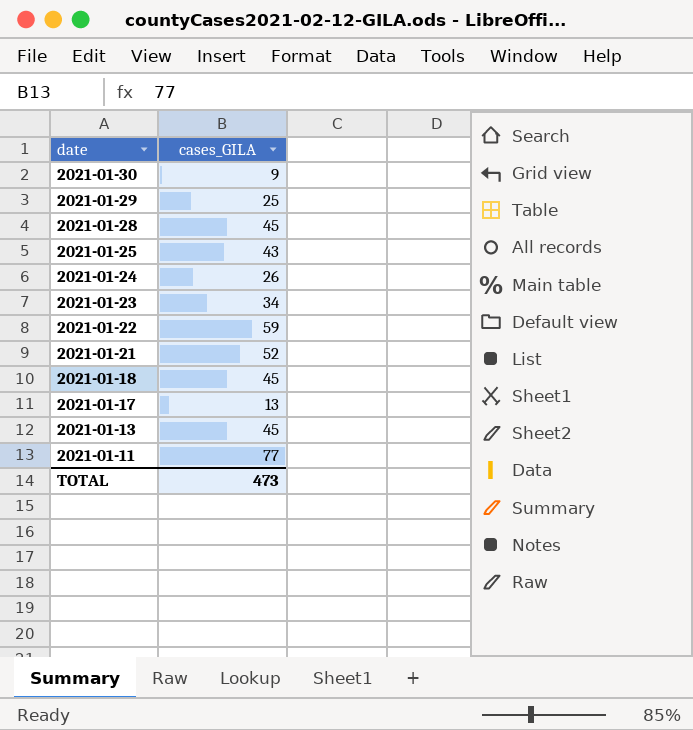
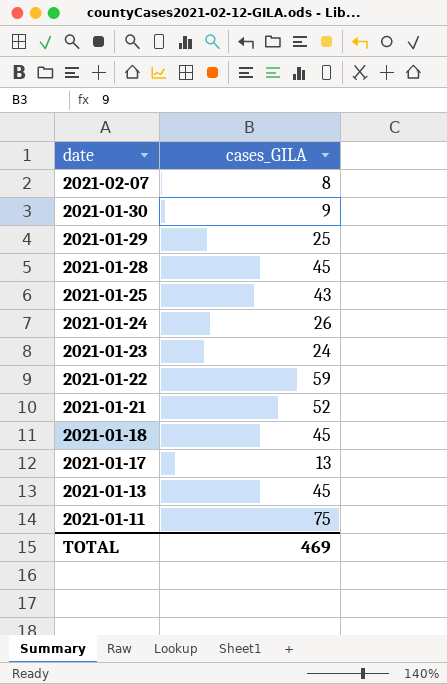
row 2021-02-07: none -> 8
2021-01-23 | cases_GILA: 34 -> 24
2021-01-11 | cases_GILA: 77 -> 75
TOTAL | cases_GILA: 473 -> 469

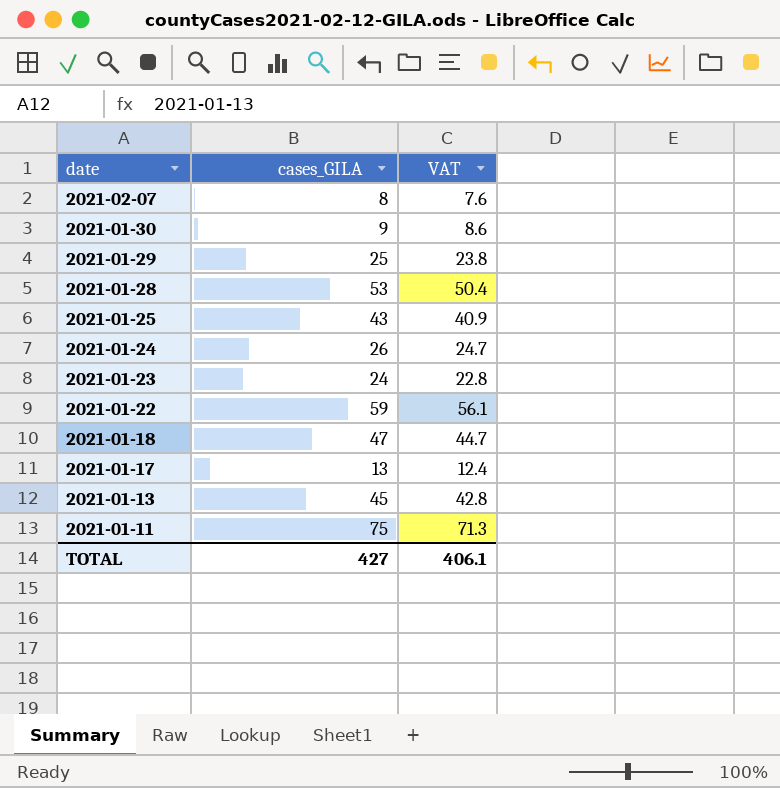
column VAT | formula: none -> [cases_GILA] * 0.95
row 2021-01-21: 52 -> none
2021-01-28 | cases_GILA: 45 -> 53
2021-01-18 | cases_GILA: 45 -> 47
TOTAL | cases_GILA: 469 -> 427

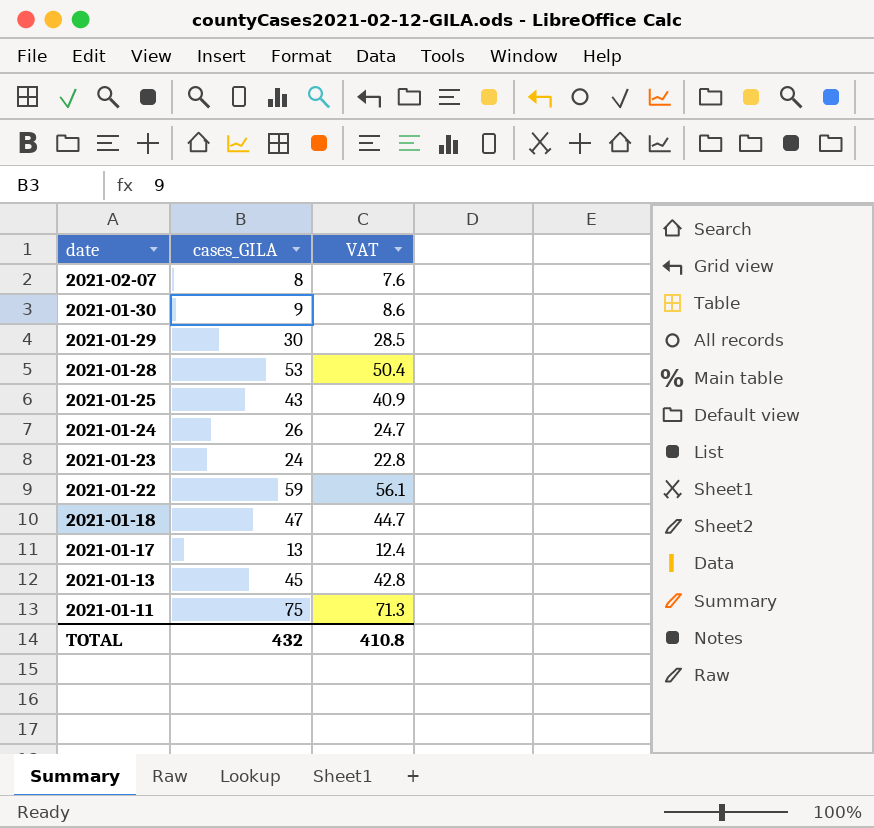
2021-01-29 | cases_GILA: 25 -> 30
2021-01-29 | VAT: 23.8 -> 28.5
TOTAL | cases_GILA: 427 -> 432
TOTAL | VAT: 406.1 -> 410.8

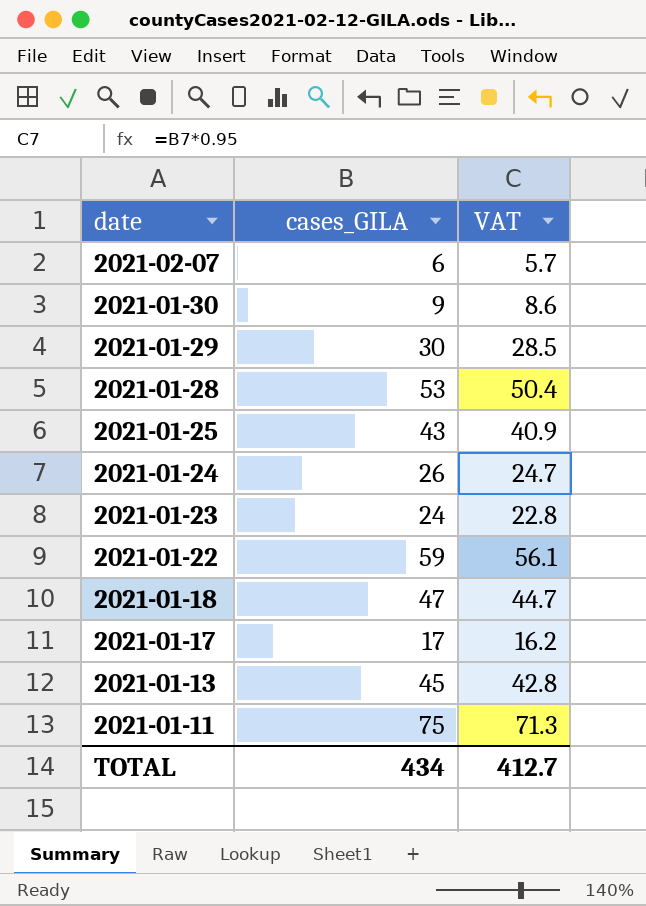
2021-02-07 | cases_GILA: 8 -> 6
2021-02-07 | VAT: 7.6 -> 5.7
2021-01-17 | cases_GILA: 13 -> 17
2021-01-17 | VAT: 12.4 -> 16.2
TOTAL | cases_GILA: 432 -> 434
TOTAL | VAT: 410.8 -> 412.7

